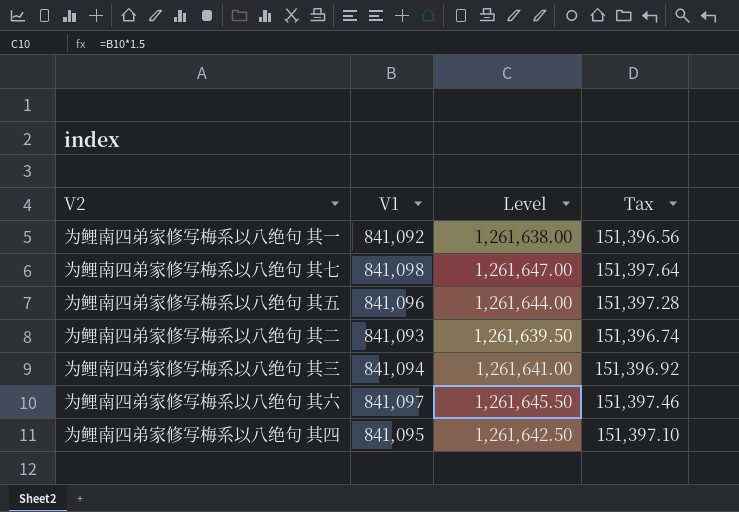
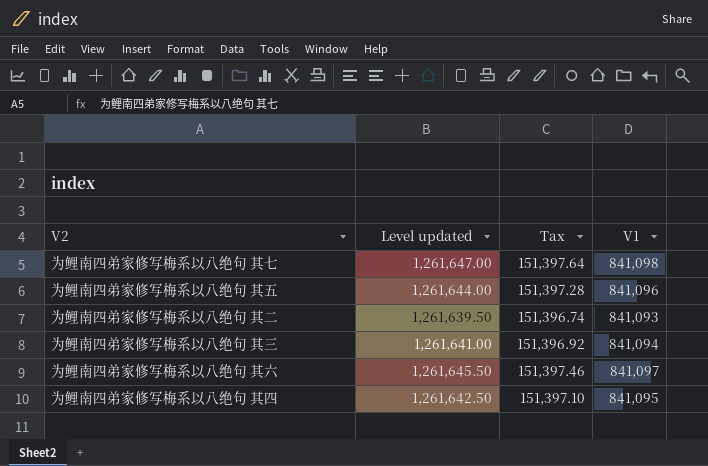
column name: Level -> Level updated
column V1 | position: 2 -> 4
row 为鲤南四弟家修写梅系以八绝句 其一: 841,092 | 1,261,638.00 | 151,396.56 -> none

